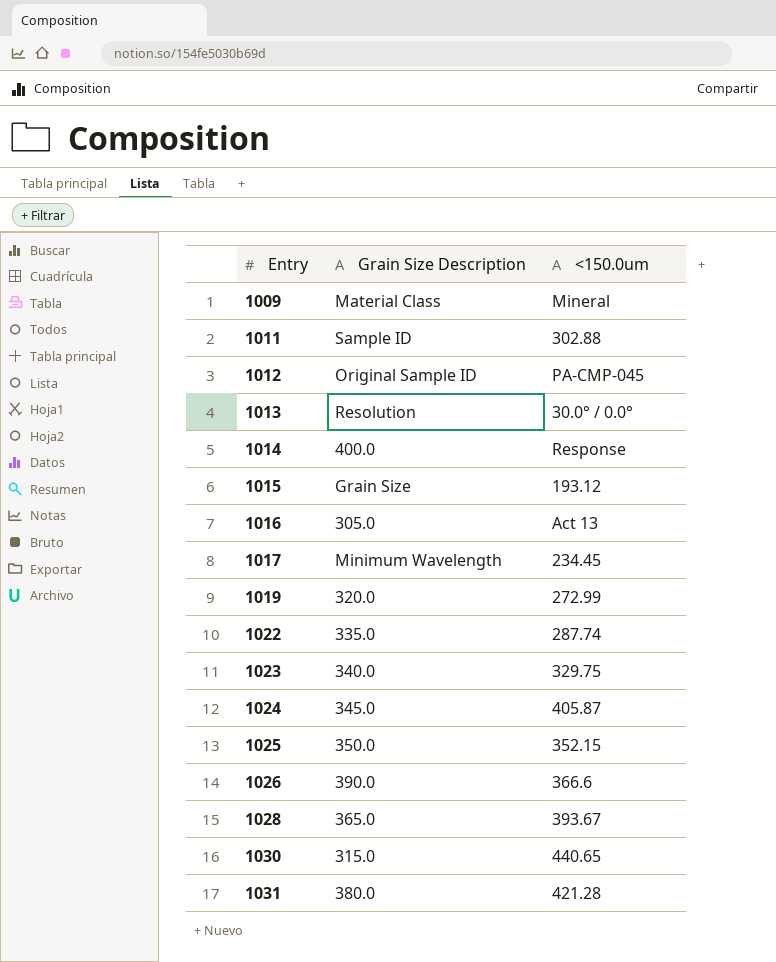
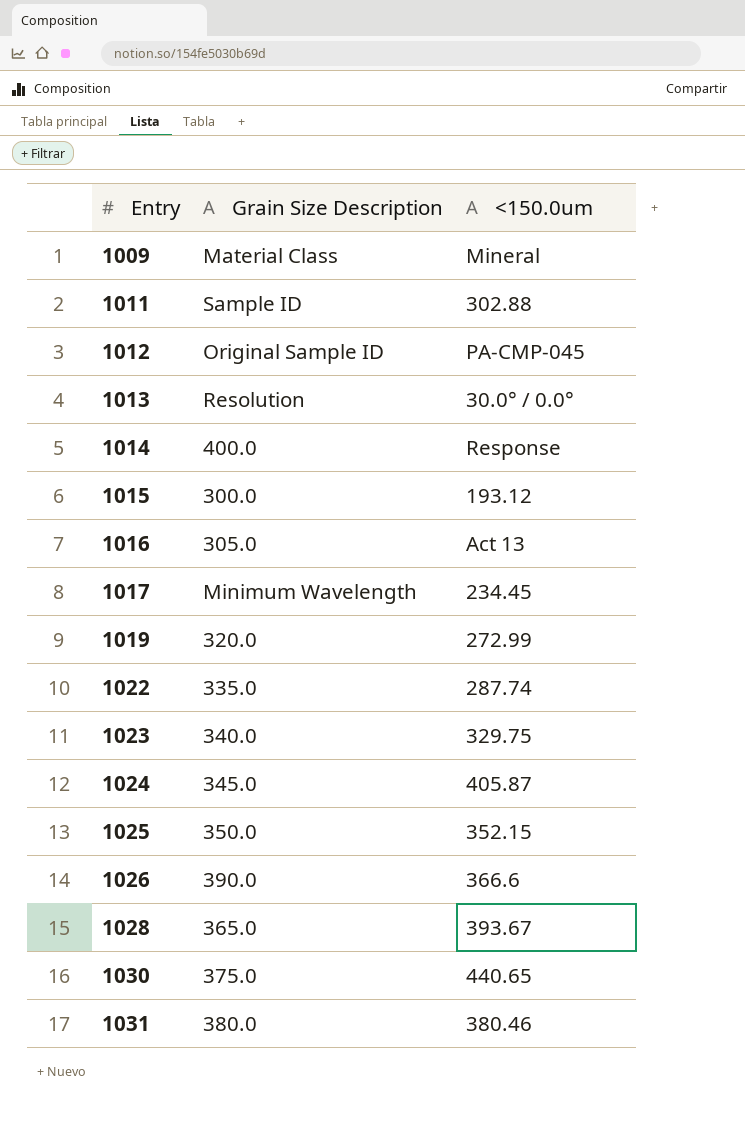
1015 | Grain Size Description: Grain Size -> 300.0
1030 | Grain Size Description: 315.0 -> 375.0
1031 | <150.0um: 421.28 -> 380.46

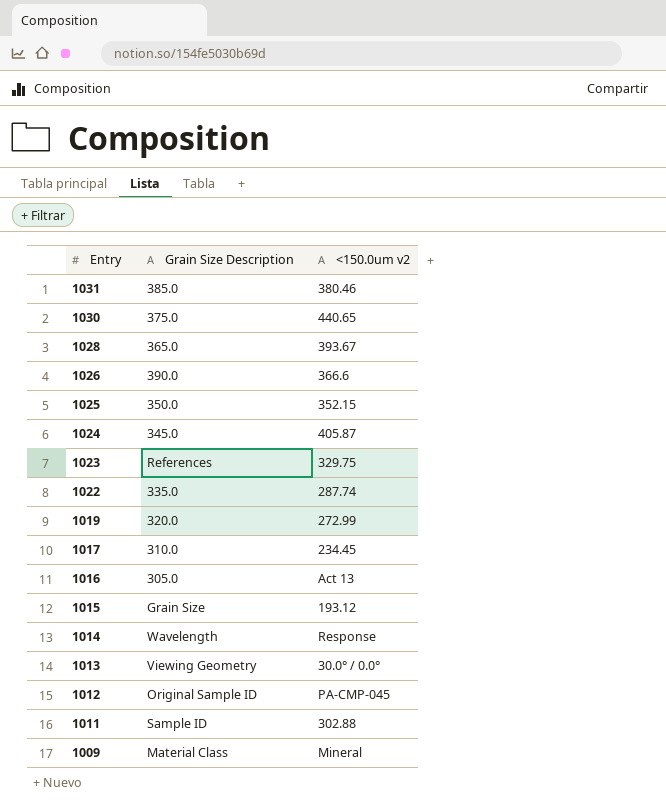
row order: Entry ascending -> Entry descending
column name: <150.0um -> <150.0um v2
1031 | Grain Size Description: 380.0 -> 385.0
1023 | Grain Size Description: 340.0 -> References
1017 | Grain Size Description: Minimum Wavelength -> 310.0
1015 | Grain Size Description: 300.0 -> Grain Size
1014 | Grain Size Description: 400.0 -> Wavelength
1013 | Grain Size Description: Resolution -> Viewing Geometry

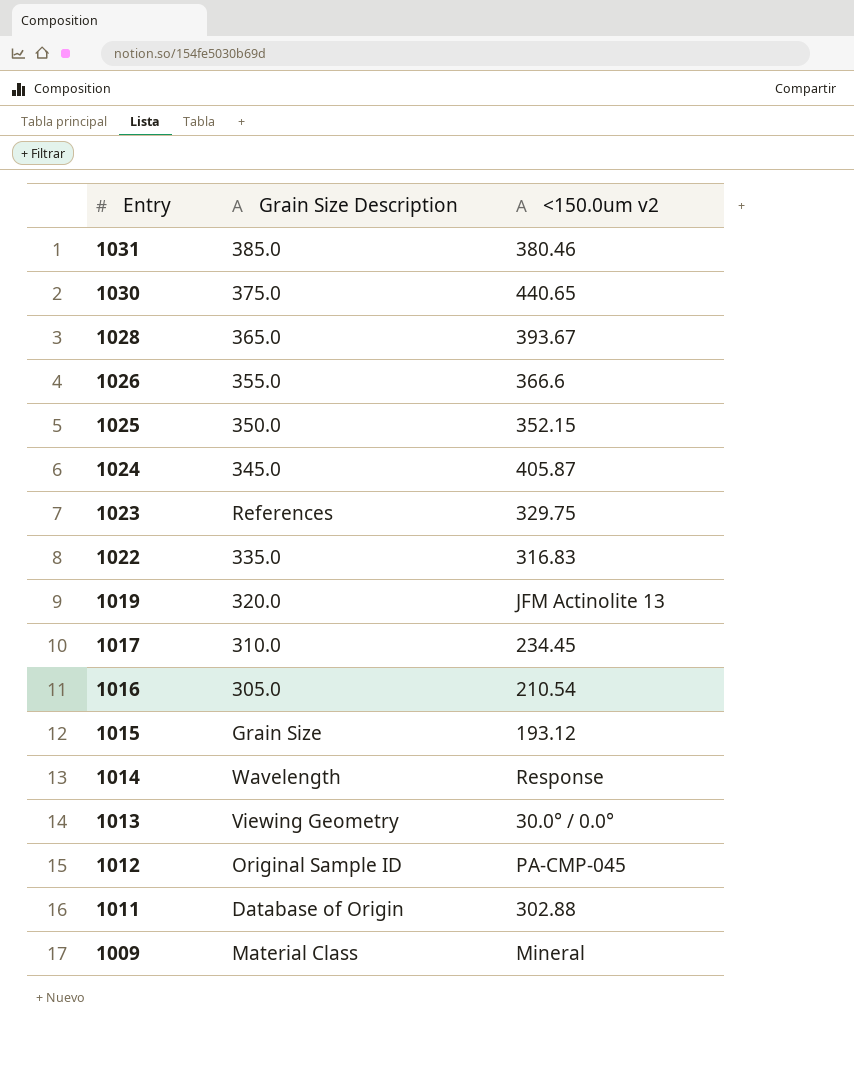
1026 | Grain Size Description: 390.0 -> 355.0
1022 | <150.0um v2: 287.74 -> 316.83
1019 | <150.0um v2: 272.99 -> JFM Actinolite 13
1016 | <150.0um v2: Act 13 -> 210.54
1011 | Grain Size Description: Sample ID -> Database of Origin

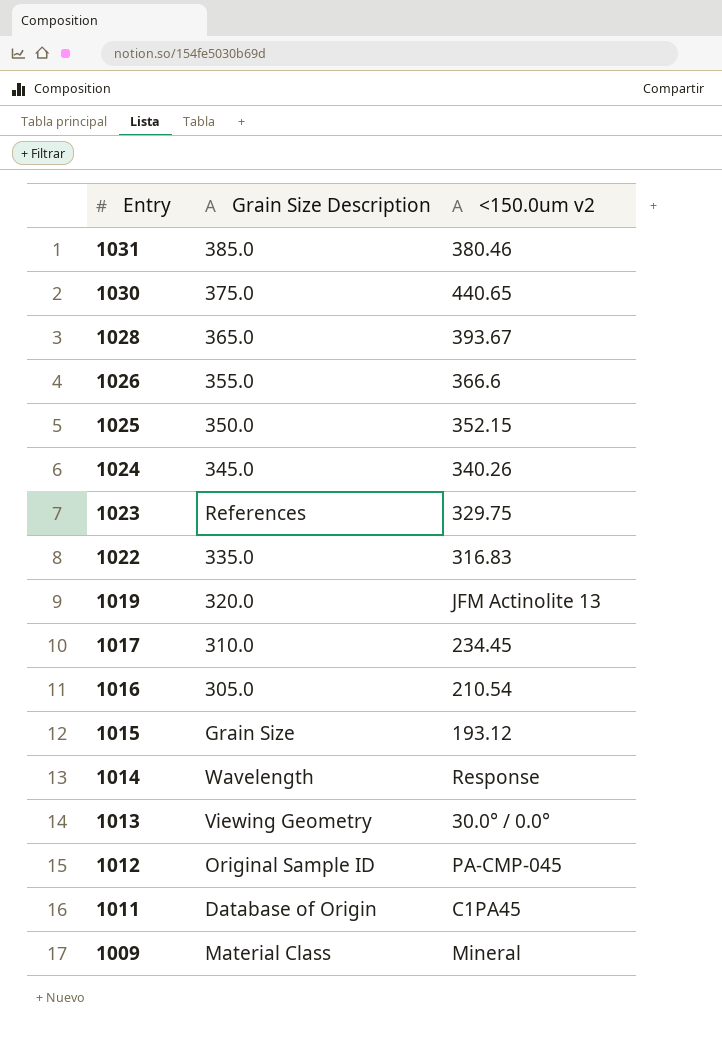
1024 | <150.0um v2: 405.87 -> 340.26
1011 | <150.0um v2: 302.88 -> C1PA45

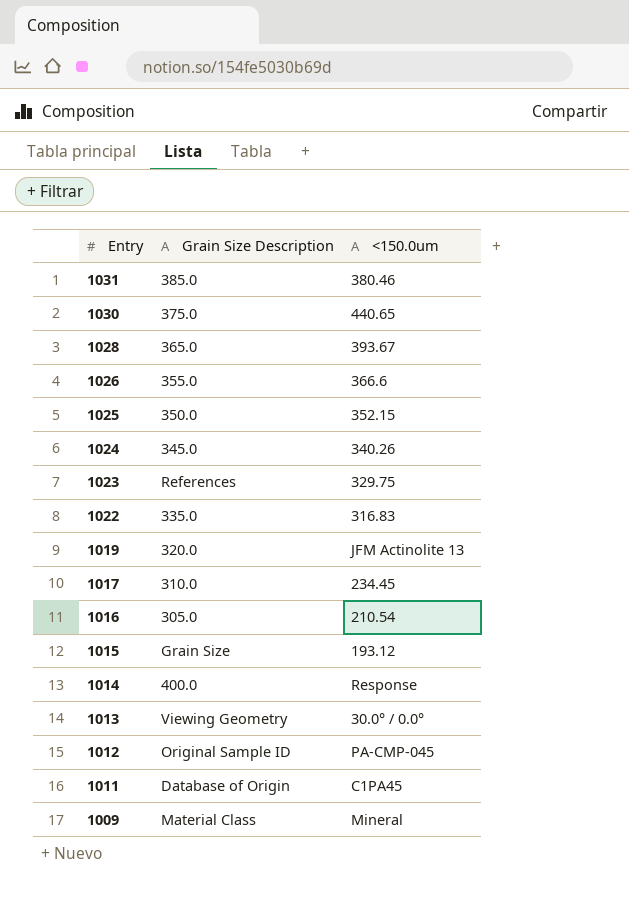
column name: <150.0um v2 -> <150.0um
1014 | Grain Size Description: Wavelength -> 400.0

